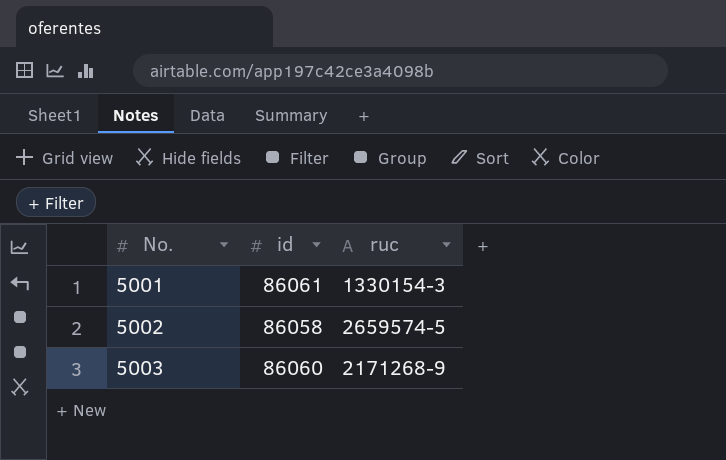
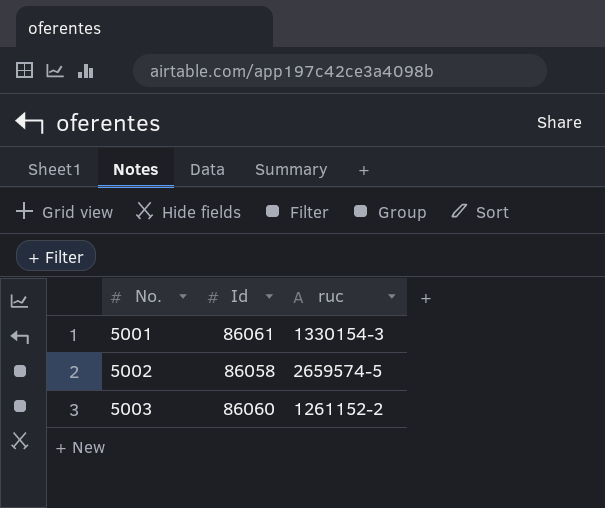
column name: id -> Id
5003 | ruc: 2171268-9 -> 1261152-2

